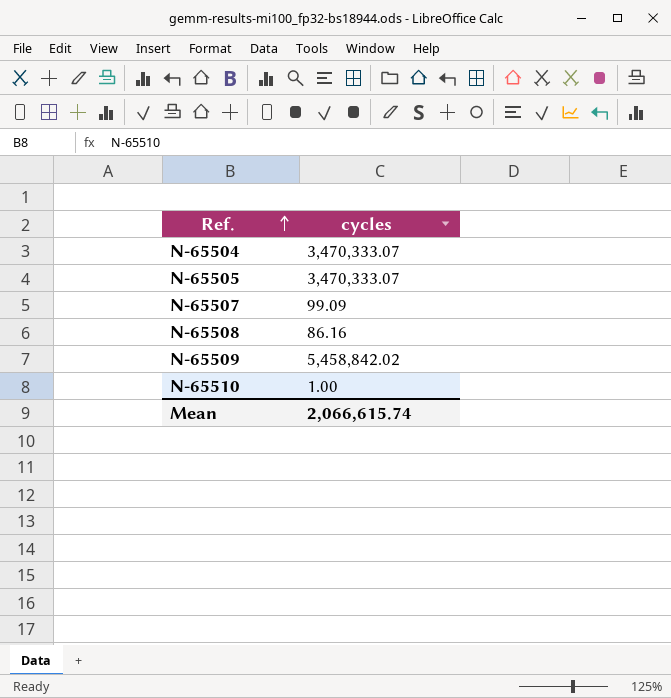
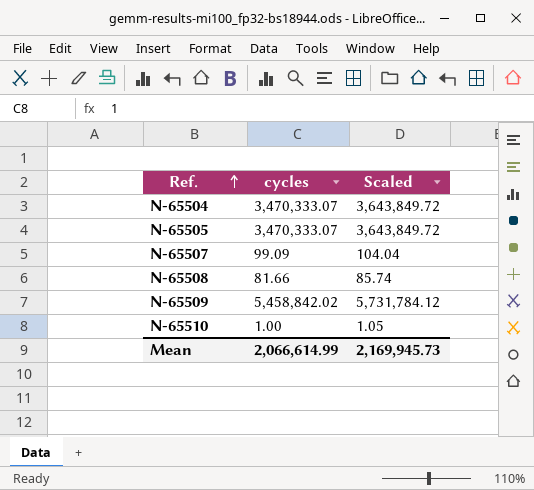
column Scaled | formula: none -> [cycles] * 1.05
N-65508 | cycles: 86.16 -> 81.66
Mean | cycles: 2,066,615.74 -> 2,066,614.99

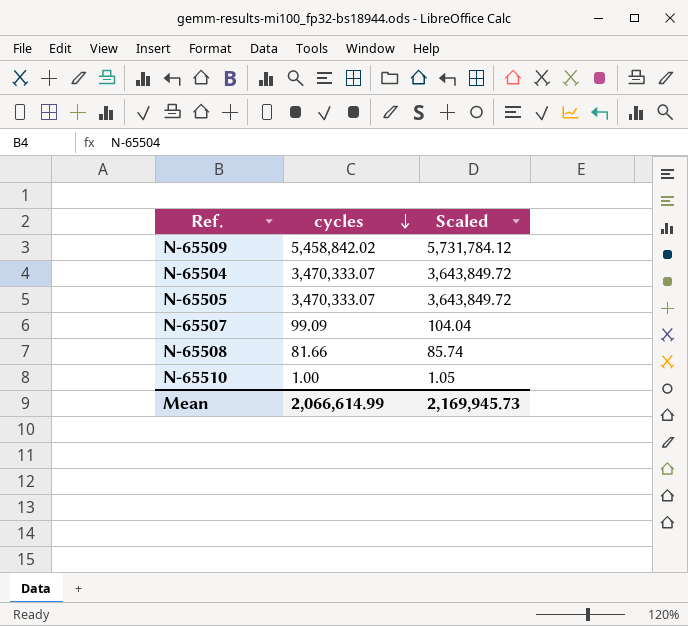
row order: Ref. ascending -> cycles descending

